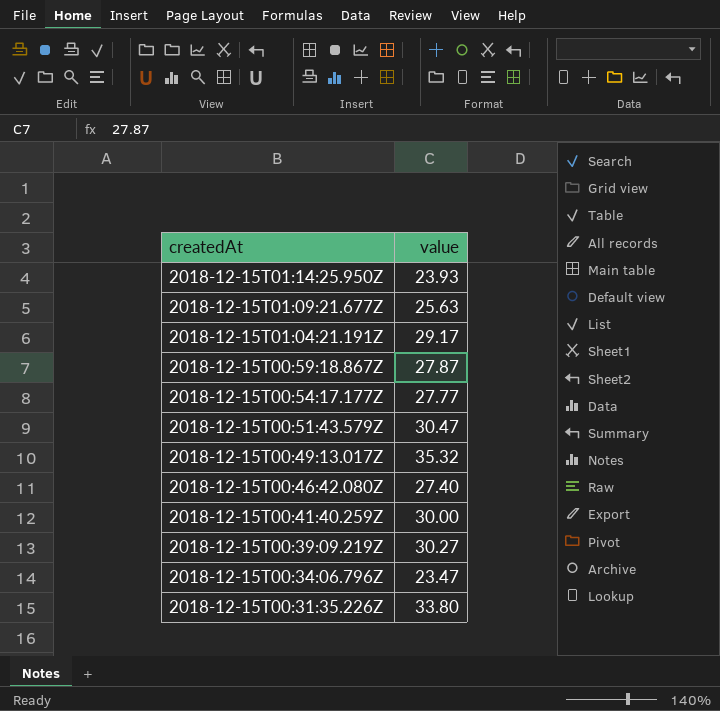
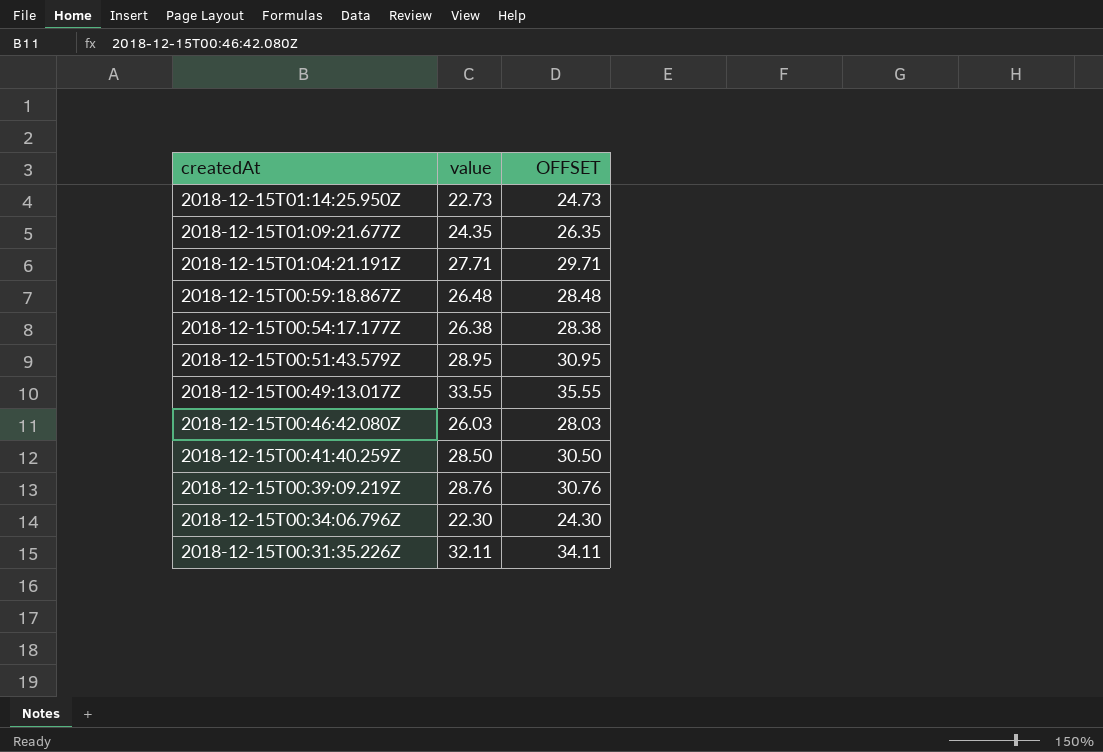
column OFFSET | formula: none -> [value] + 2
2018-12-15T01:14:25.950Z | value: 23.93 -> 22.73
2018-12-15T01:09:21.677Z | value: 25.63 -> 24.35
2018-12-15T01:04:21.191Z | value: 29.17 -> 27.71
2018-12-15T00:59:18.867Z | value: 27.87 -> 26.48
2018-12-15T00:54:17.177Z | value: 27.77 -> 26.38
2018-12-15T00:51:43.579Z | value: 30.47 -> 28.95
2018-12-15T00:49:13.017Z | value: 35.32 -> 33.55
2018-12-15T00:46:42.080Z | value: 27.40 -> 26.03
2018-12-15T00:41:40.259Z | value: 30.00 -> 28.50
2018-12-15T00:39:09.219Z | value: 30.27 -> 28.76
2018-12-15T00:34:06.796Z | value: 23.47 -> 22.30
2018-12-15T00:31:35.226Z | value: 33.80 -> 32.11

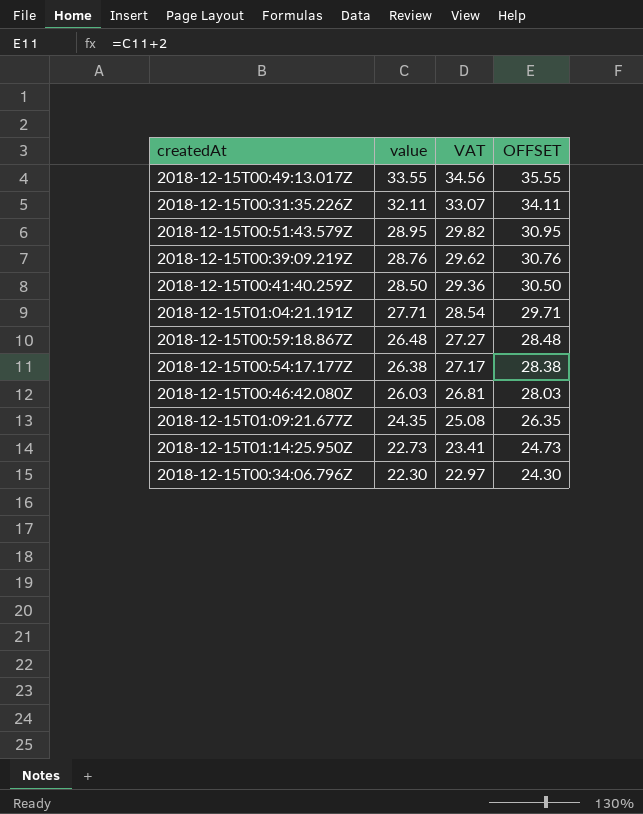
row order: createdAt descending -> value descending
column VAT | formula: none -> [value] * 1.03

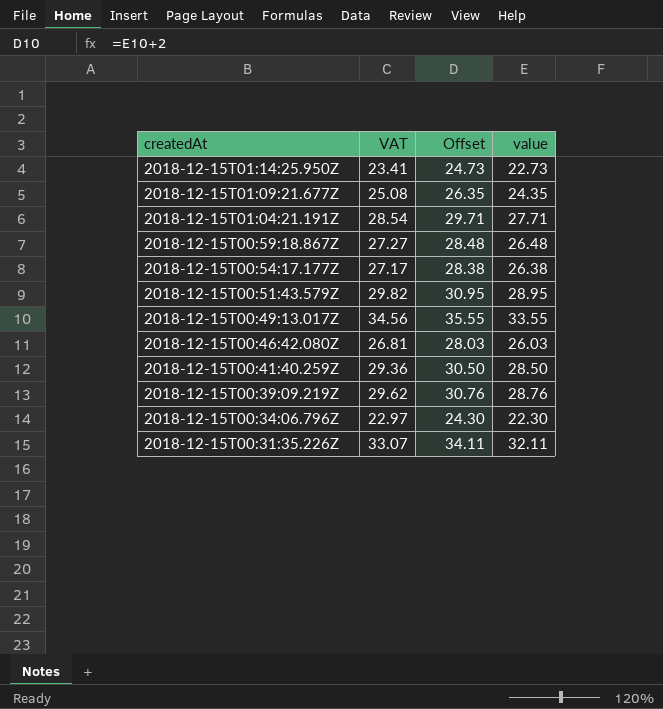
row order: value descending -> createdAt descending
column name: OFFSET -> Offset
column value | position: 2 -> 4

